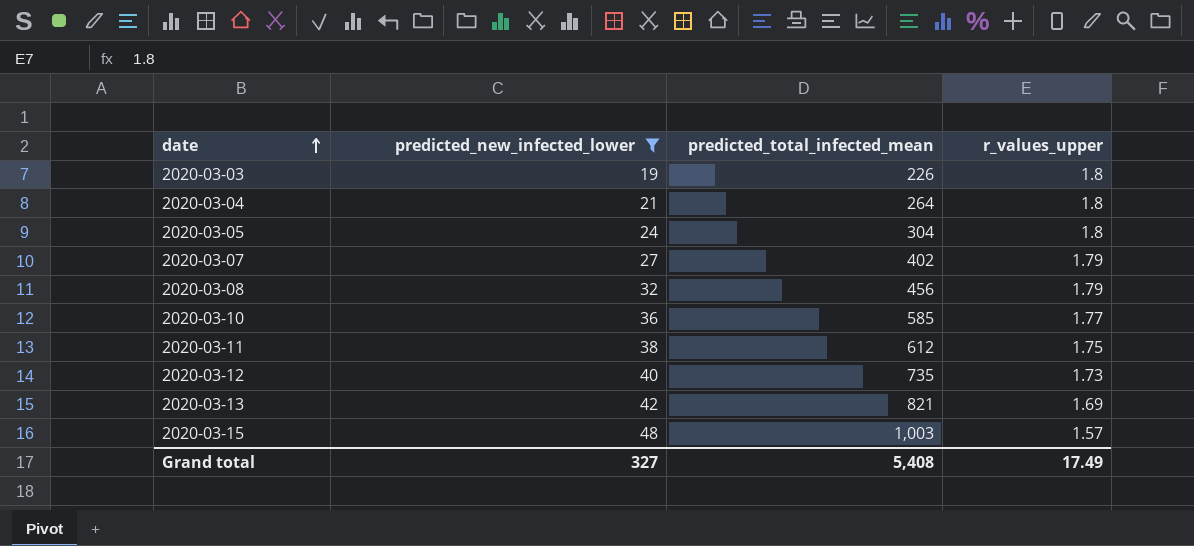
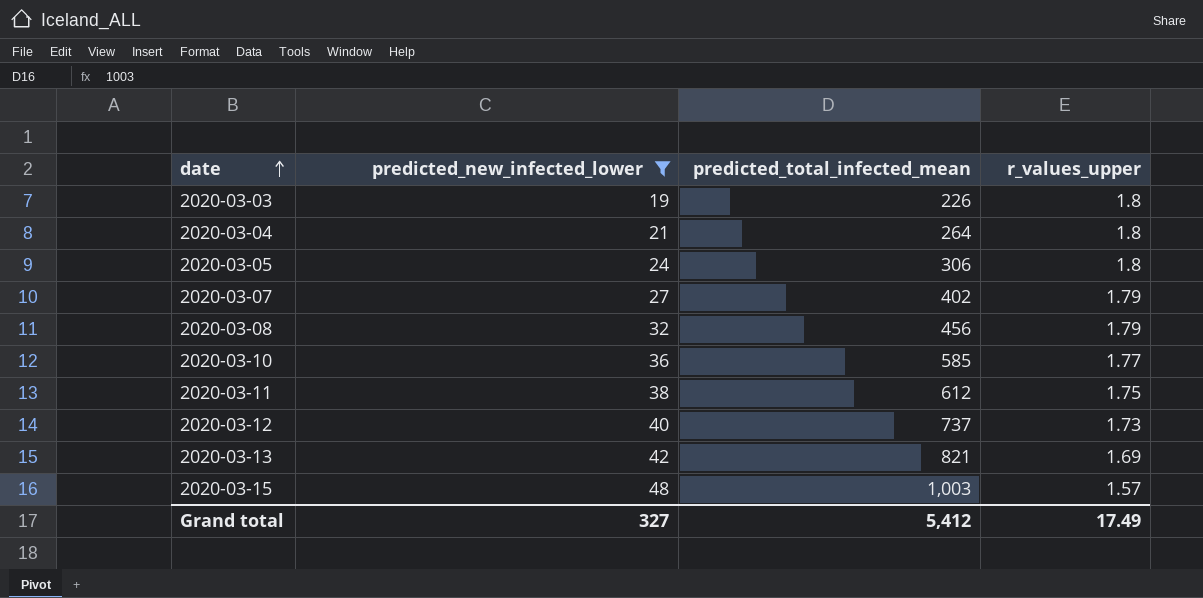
2020-03-05 | predicted_total_infected_mean: 304 -> 306
2020-03-12 | predicted_total_infected_mean: 735 -> 737
Grand total | predicted_total_infected_mean: 5,408 -> 5,412

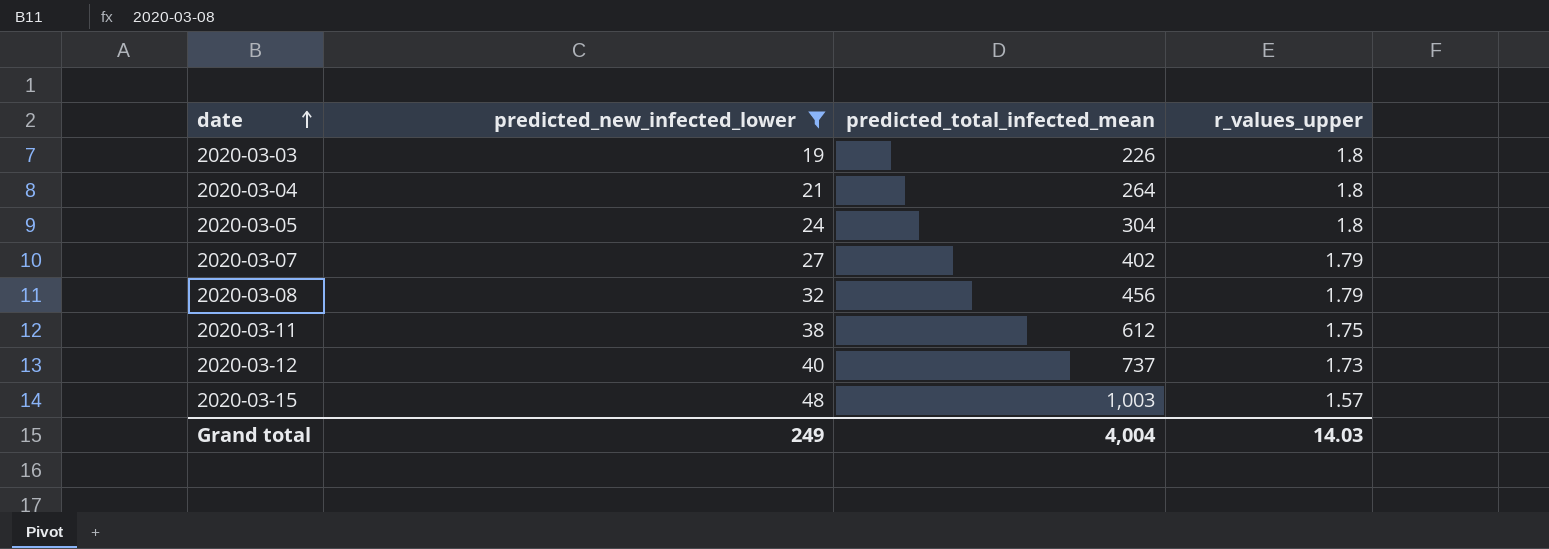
row 2020-03-10: 36 | 585 | 1.77 -> none
row 2020-03-13: 42 | 821 | 1.69 -> none
2020-03-05 | predicted_total_infected_mean: 306 -> 304
Grand total | predicted_new_infected_lower: 327 -> 249
Grand total | predicted_total_infected_mean: 5,412 -> 4,004
Grand total | r_values_upper: 17.49 -> 14.03

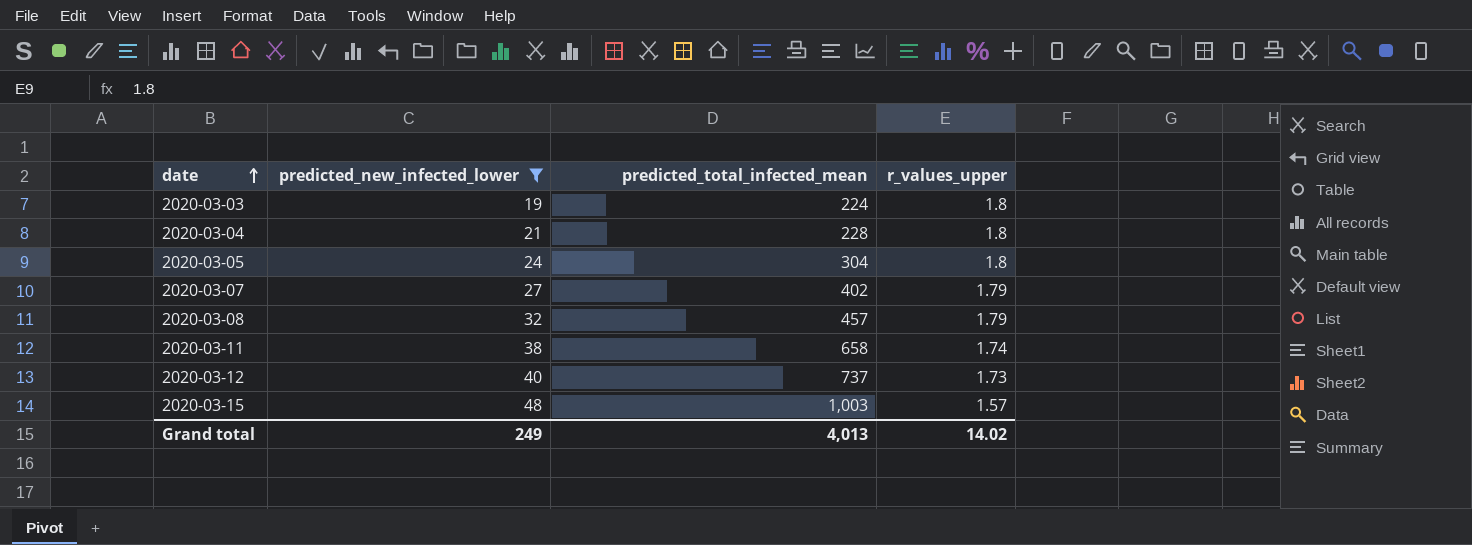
2020-03-03 | predicted_total_infected_mean: 226 -> 224
2020-03-04 | predicted_total_infected_mean: 264 -> 228
2020-03-08 | predicted_total_infected_mean: 456 -> 457
2020-03-11 | predicted_total_infected_mean: 612 -> 658
2020-03-11 | r_values_upper: 1.75 -> 1.74
Grand total | predicted_total_infected_mean: 4,004 -> 4,013
Grand total | r_values_upper: 14.03 -> 14.02

